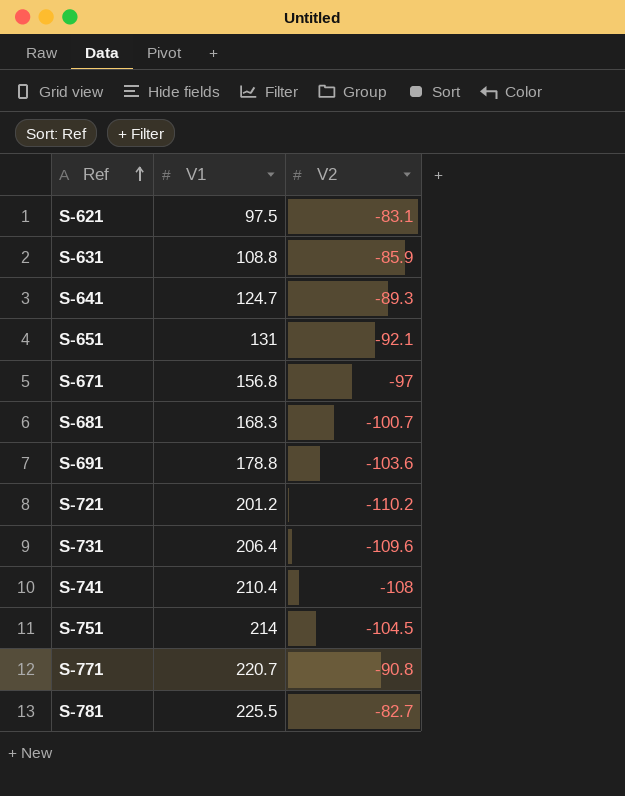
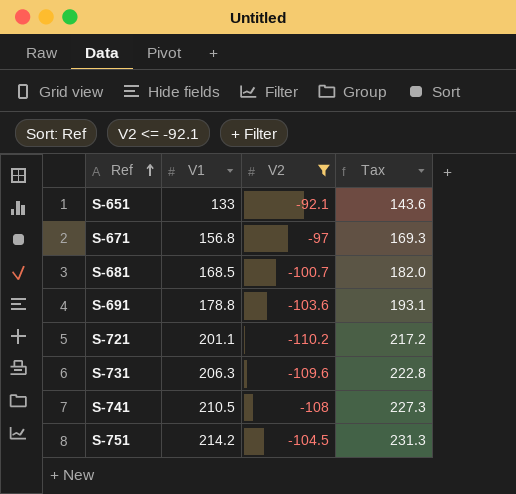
filter: none -> V2 <= -92.1
column Tax | formula: none -> [V1] * 1.08
S-651 | V1: 131 -> 133
S-681 | V1: 168.3 -> 168.5
S-721 | V1: 201.2 -> 201.1
S-731 | V1: 206.4 -> 206.3
S-741 | V1: 210.4 -> 210.5
S-751 | V1: 214 -> 214.2

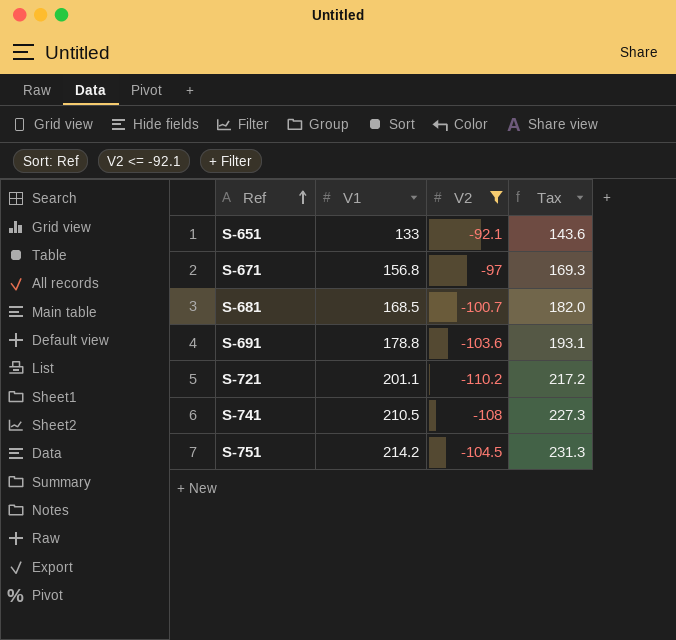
row S-731: 206.3 | -109.6 | 222.8 -> none

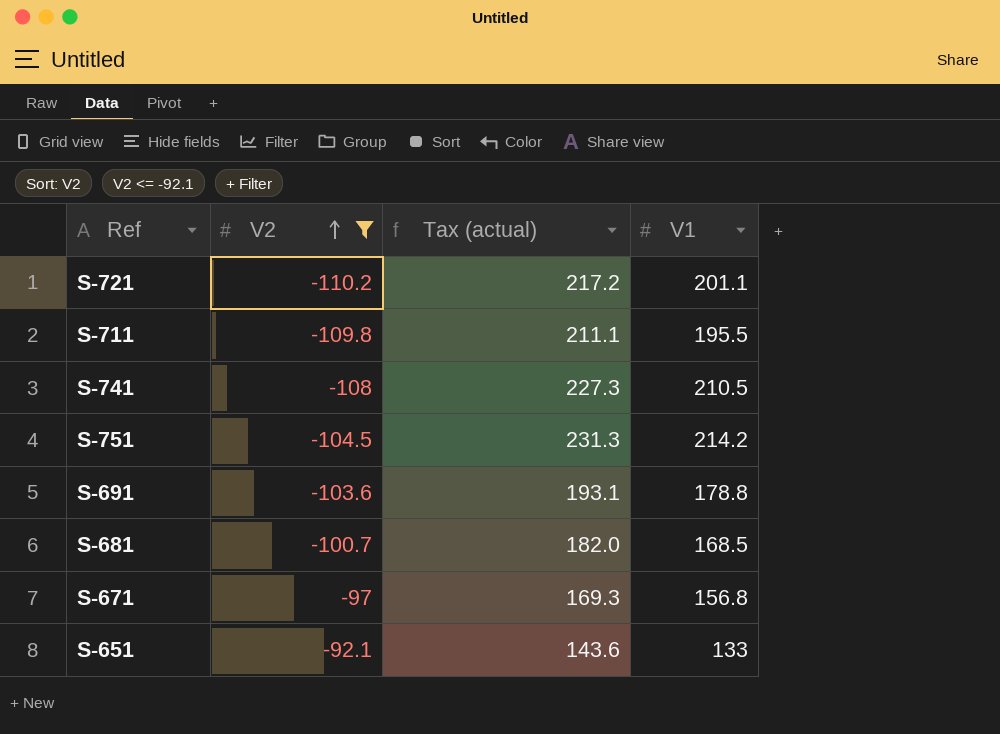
row order: Ref ascending -> V2 ascending
column name: Tax -> Tax (actual)
column V1 | position: 2 -> 4
row S-711: none -> -109.8 | 211.1 | 195.5

